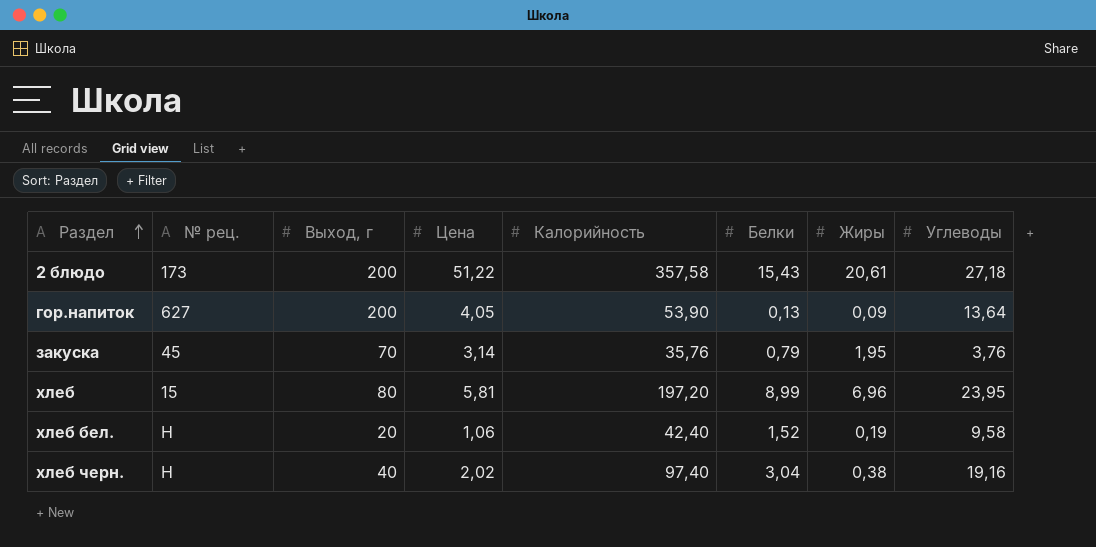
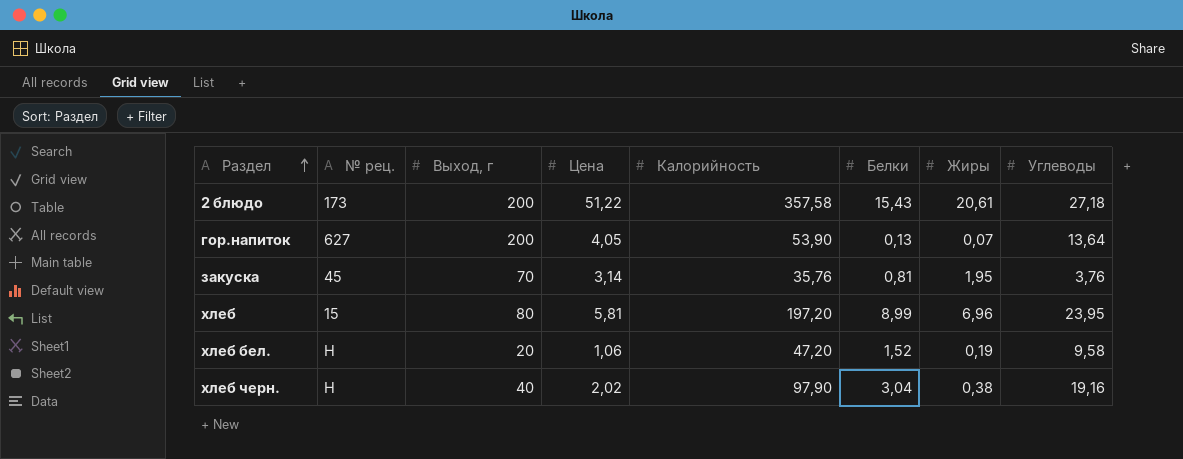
гор.напиток | Жиры: 0,09 -> 0,07
закуска | Белки: 0,79 -> 0,81
хлеб бел. | Калорийность: 42,40 -> 47,20
хлеб черн. | Калорийность: 97,40 -> 97,90

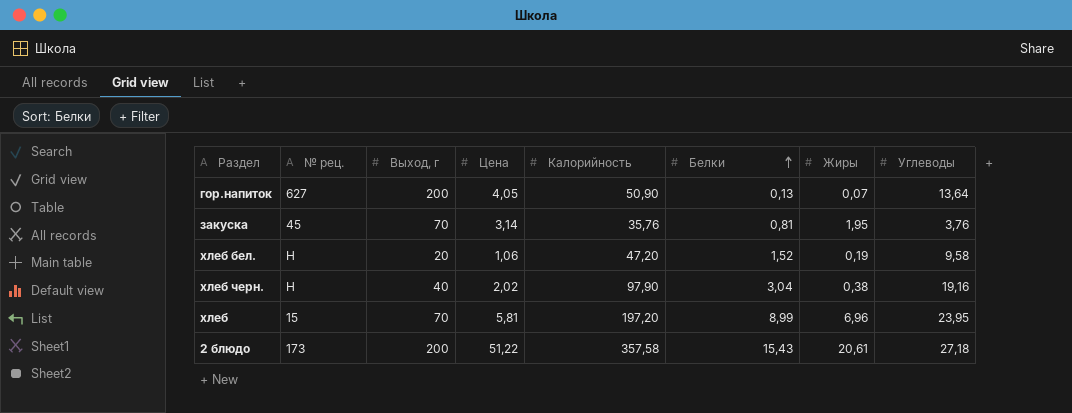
row order: Раздел ascending -> Белки ascending
гор.напиток | Калорийность: 53,90 -> 50,90
хлеб | Выход, г: 80 -> 70

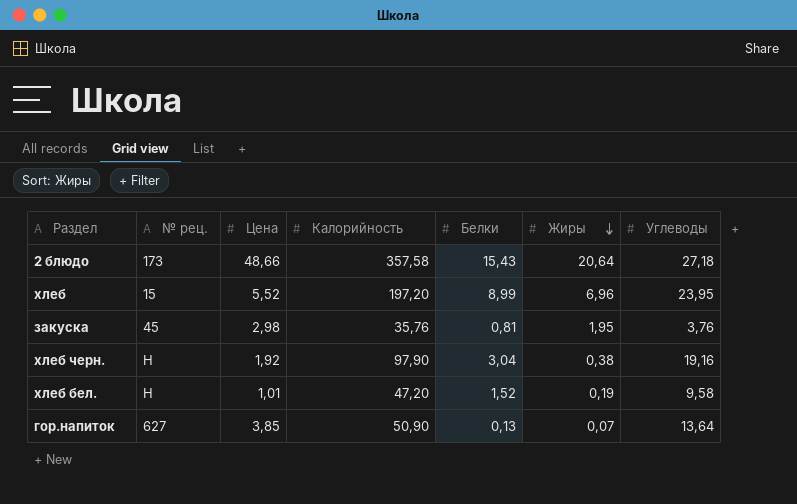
row order: Белки ascending -> Жиры descending
column Выход, г | position: 3 -> none
2 блюдо | Цена: 51,22 -> 48,66
2 блюдо | Жиры: 20,61 -> 20,64
хлеб | Цена: 5,81 -> 5,52
закуска | Цена: 3,14 -> 2,98
хлеб черн. | Цена: 2,02 -> 1,92
хлеб бел. | Цена: 1,06 -> 1,01
гор.напиток | Цена: 4,05 -> 3,85

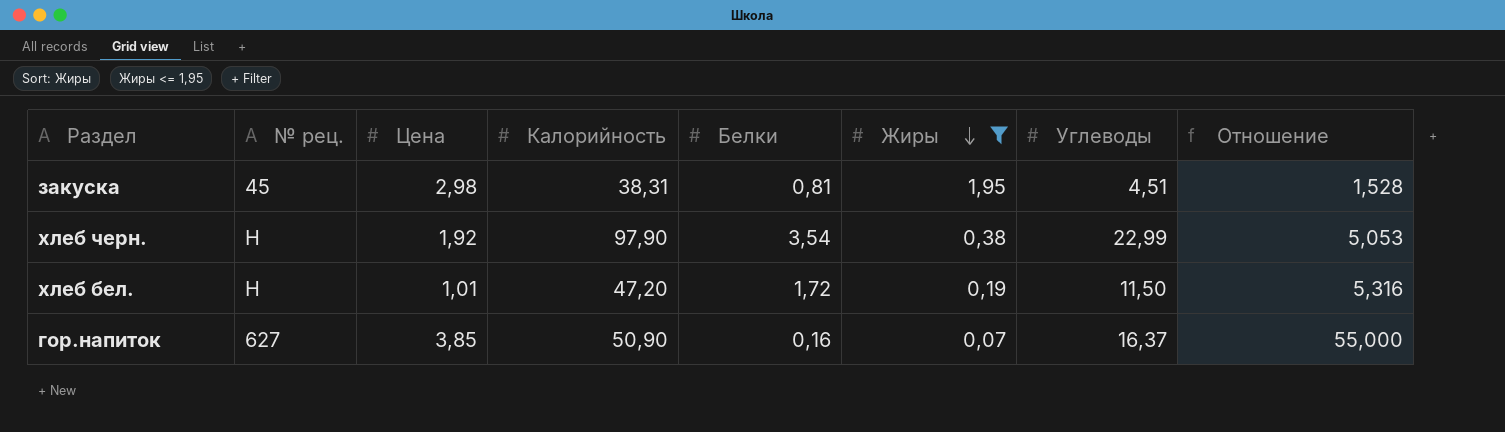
filter: none -> Жиры <= 1,95
column Отношение | formula: none -> [Цена] / [Жиры]
закуска | Калорийность: 35,76 -> 38,31
закуска | Углеводы: 3,76 -> 4,51
хлеб черн. | Белки: 3,04 -> 3,54
хлеб черн. | Углеводы: 19,16 -> 22,99
хлеб бел. | Белки: 1,52 -> 1,72
хлеб бел. | Углеводы: 9,58 -> 11,50
гор.напиток | Белки: 0,13 -> 0,16
гор.напиток | Углеводы: 13,64 -> 16,37

